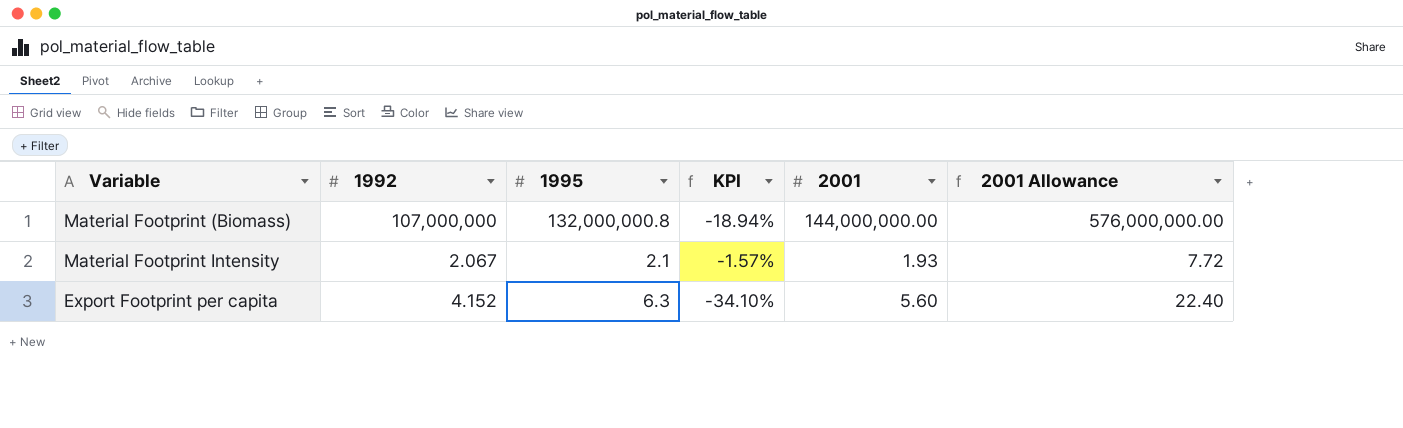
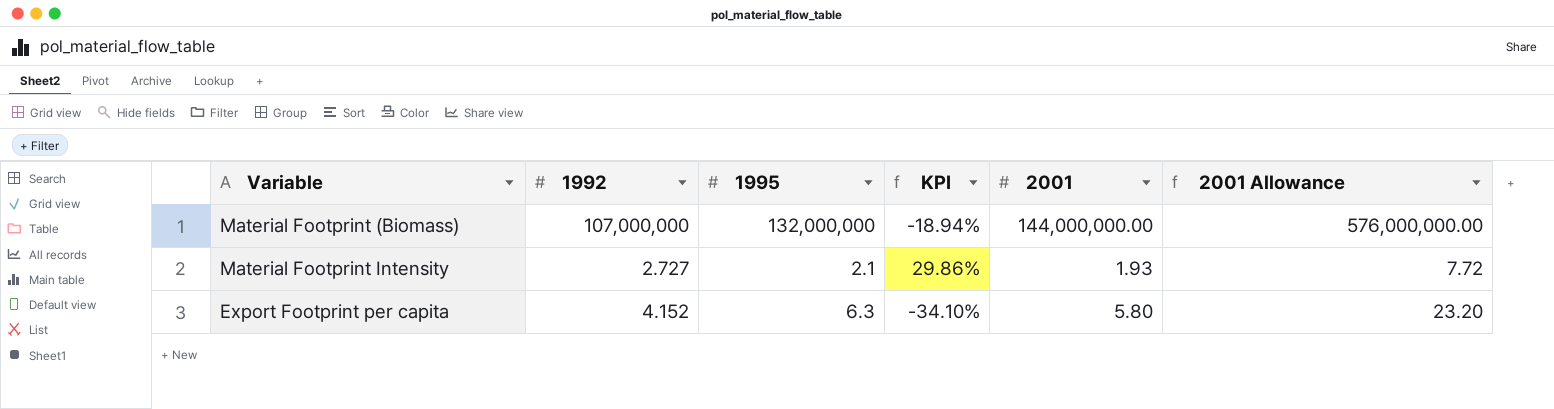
Material Footprint (Biomass) | 1995: 132,000,000.8 -> 132,000,000
Material Footprint Intensity | 1992: 2.067 -> 2.727
Material Footprint Intensity | KPI: -1.57% -> 29.86%
Export Footprint per capita | 2001: 5.60 -> 5.80
Export Footprint per capita | 2001 Allowance: 22.40 -> 23.20

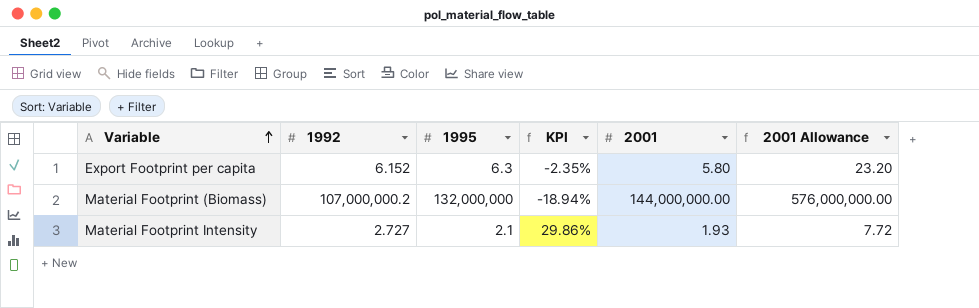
row order: none -> Variable ascending
Export Footprint per capita | 1992: 4.152 -> 6.152
Export Footprint per capita | KPI: -34.10% -> -2.35%
Material Footprint (Biomass) | 1992: 107,000,000 -> 107,000,000.2

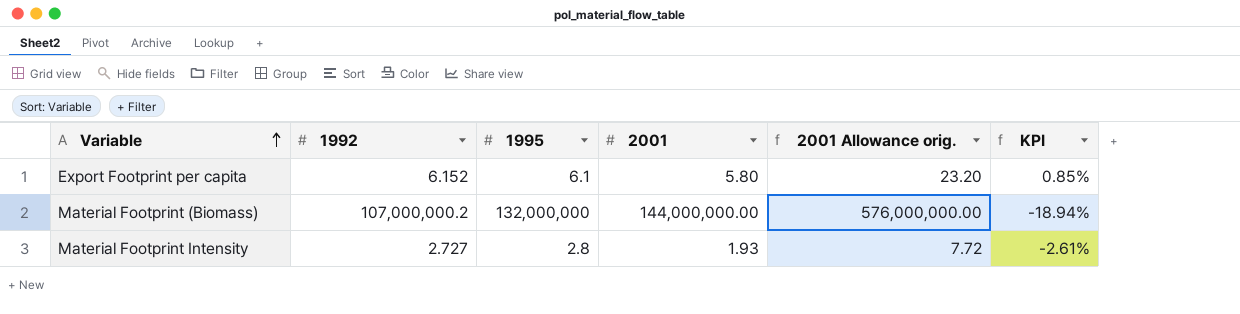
column name: 2001 Allowance -> 2001 Allowance orig.
column KPI | position: 4 -> 6
Export Footprint per capita | 1995: 6.3 -> 6.1
Export Footprint per capita | KPI: -2.35% -> 0.85%
Material Footprint Intensity | 1995: 2.1 -> 2.8
Material Footprint Intensity | KPI: 29.86% -> -2.61%

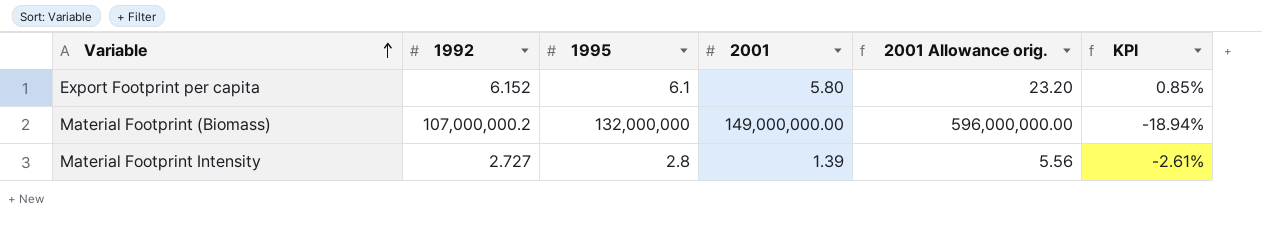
Material Footprint (Biomass) | 2001: 144,000,000.00 -> 149,000,000.00
Material Footprint (Biomass) | 2001 Allowance orig.: 576,000,000.00 -> 596,000,000.00
Material Footprint Intensity | 2001: 1.93 -> 1.39
Material Footprint Intensity | 2001 Allowance orig.: 7.72 -> 5.56

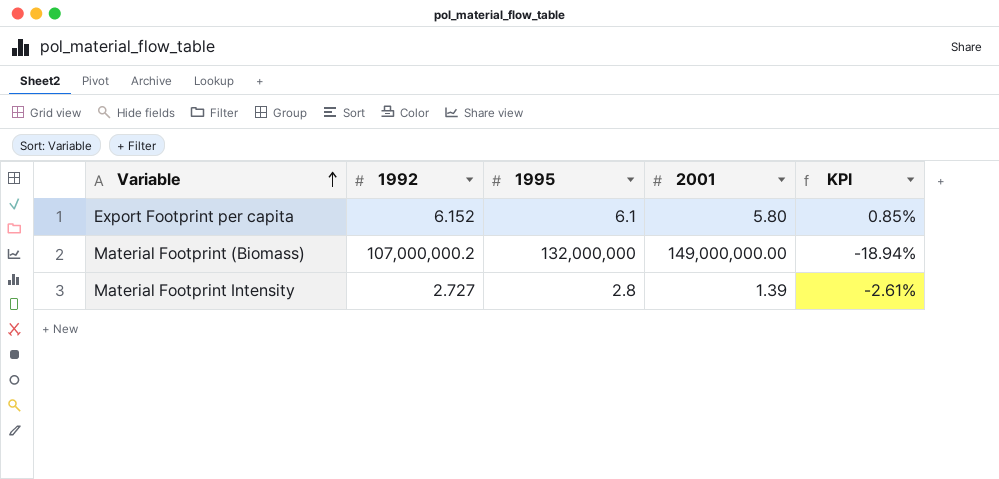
column 2001 Allowance orig. | formula: [2001] * 4 -> none

